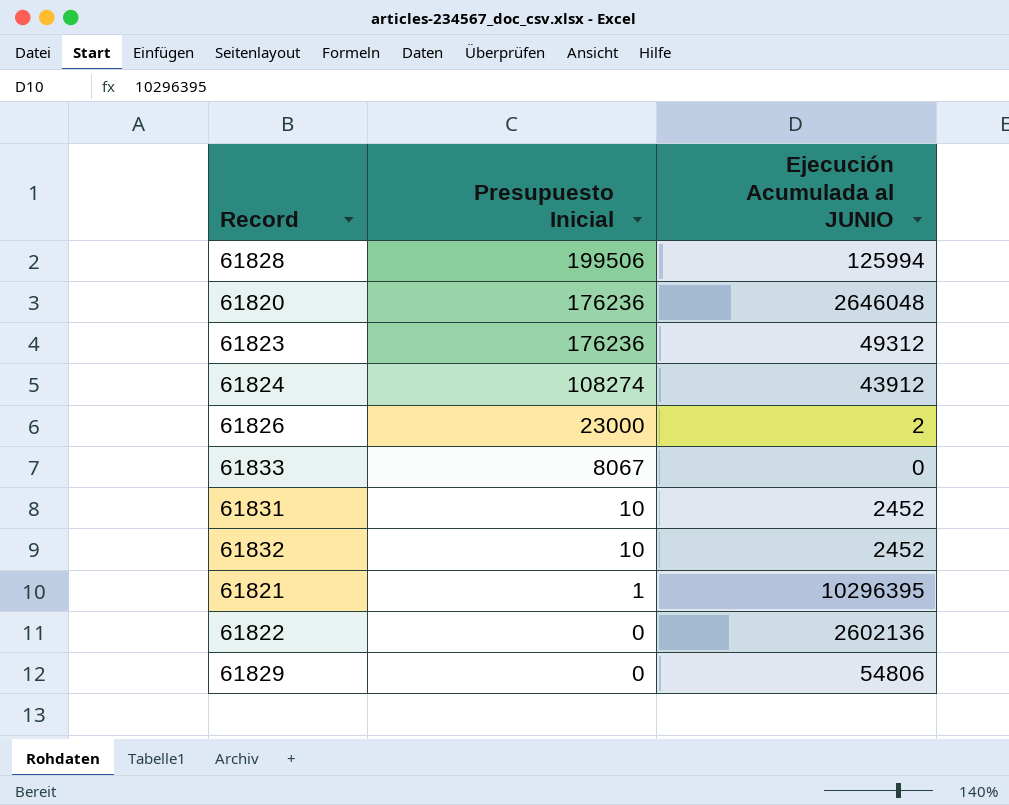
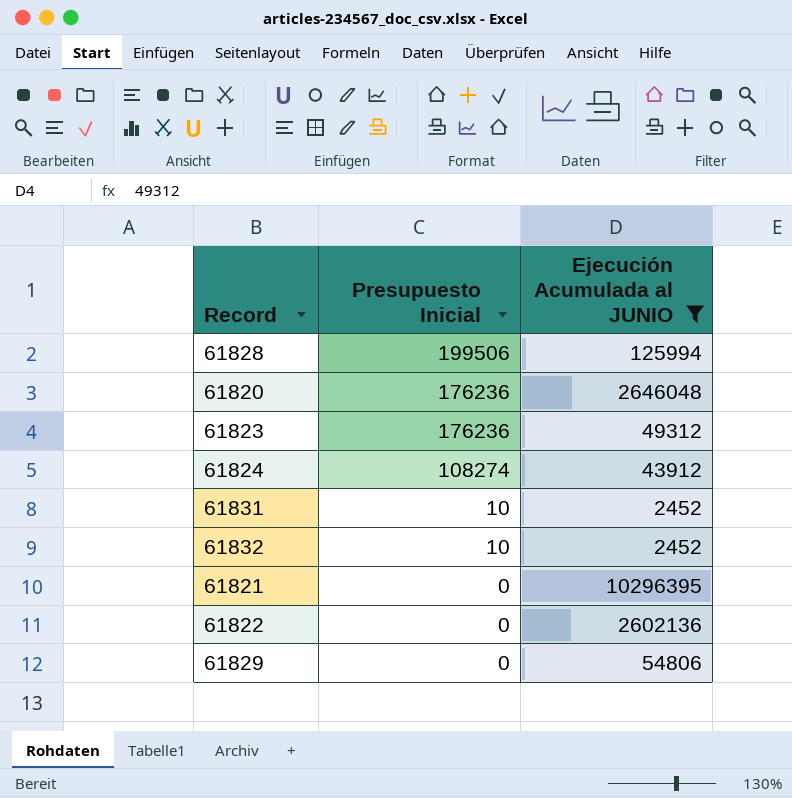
filter: none -> Ejecución Acumulada al JUNIO >= 2452
61821 | Presupuesto Inicial: 1 -> 0

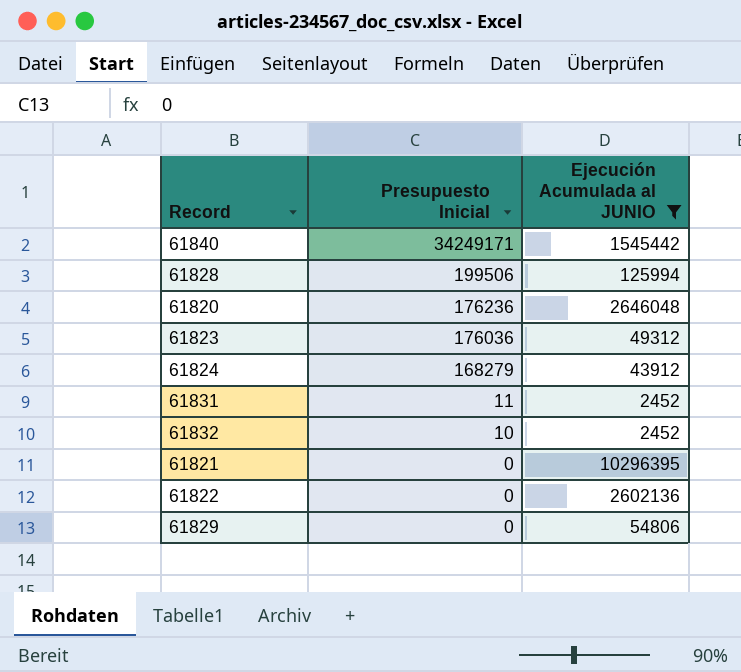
row 61840: none -> 34249171 | 1545442
61823 | Presupuesto Inicial: 176236 -> 176036
61824 | Presupuesto Inicial: 108274 -> 168279
61831 | Presupuesto Inicial: 10 -> 11

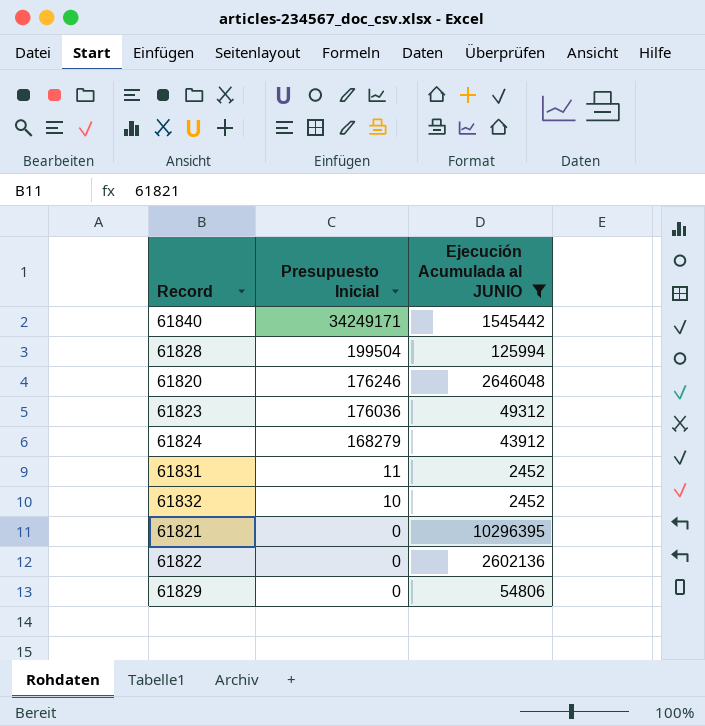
61828 | Presupuesto Inicial: 199506 -> 199504
61820 | Presupuesto Inicial: 176236 -> 176246

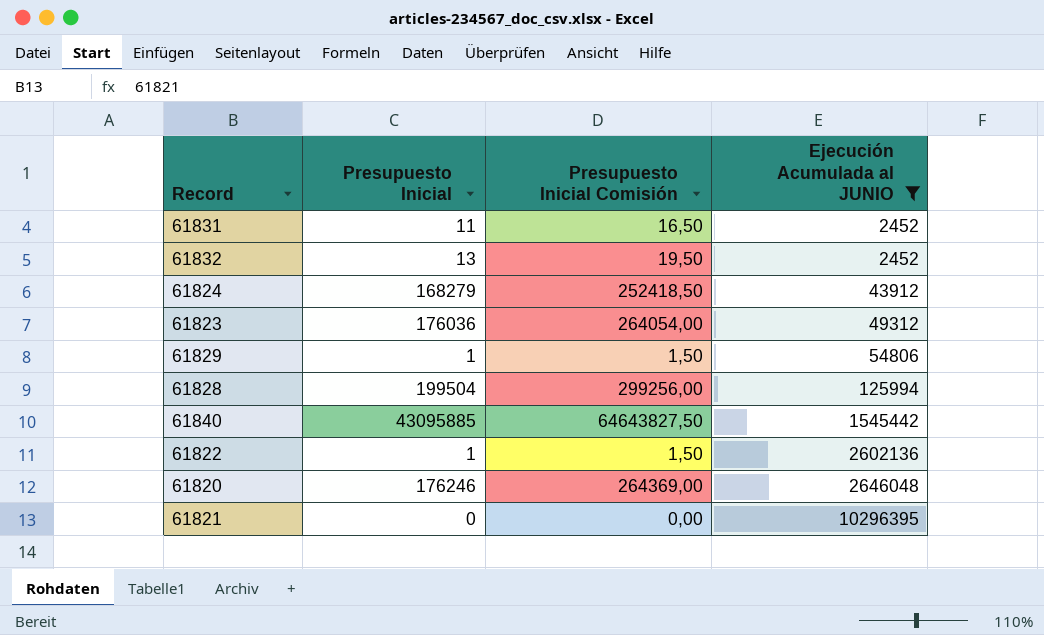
row order: Presupuesto Inicial descending -> Ejecución Acumulada al JUNIO ascending
column Presupuesto Inicial Comisión | formula: none -> [Presupuesto Inicial] * 1,5
61832 | Presupuesto Inicial: 10 -> 13
61829 | Presupuesto Inicial: 0 -> 1
61840 | Presupuesto Inicial: 34249171 -> 43095885
61822 | Presupuesto Inicial: 0 -> 1

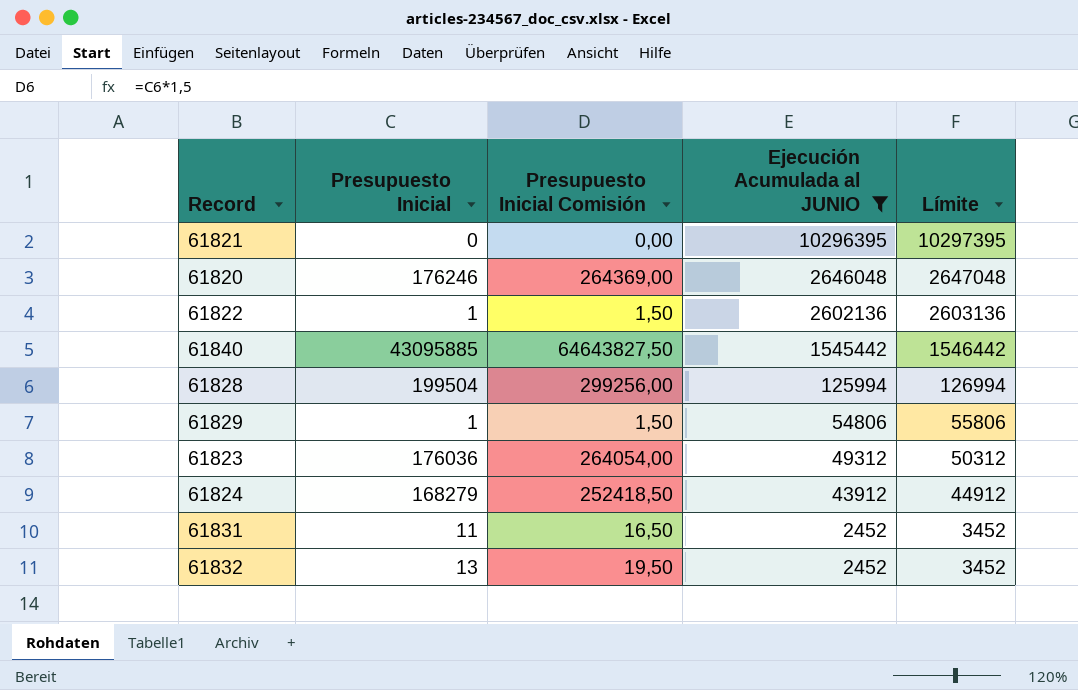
row order: Ejecución Acumulada al JUNIO ascending -> Ejecución Acumulada al JUNIO descending
column Límite | formula: none -> [Ejecución Acumulada al JUNIO] + 1000

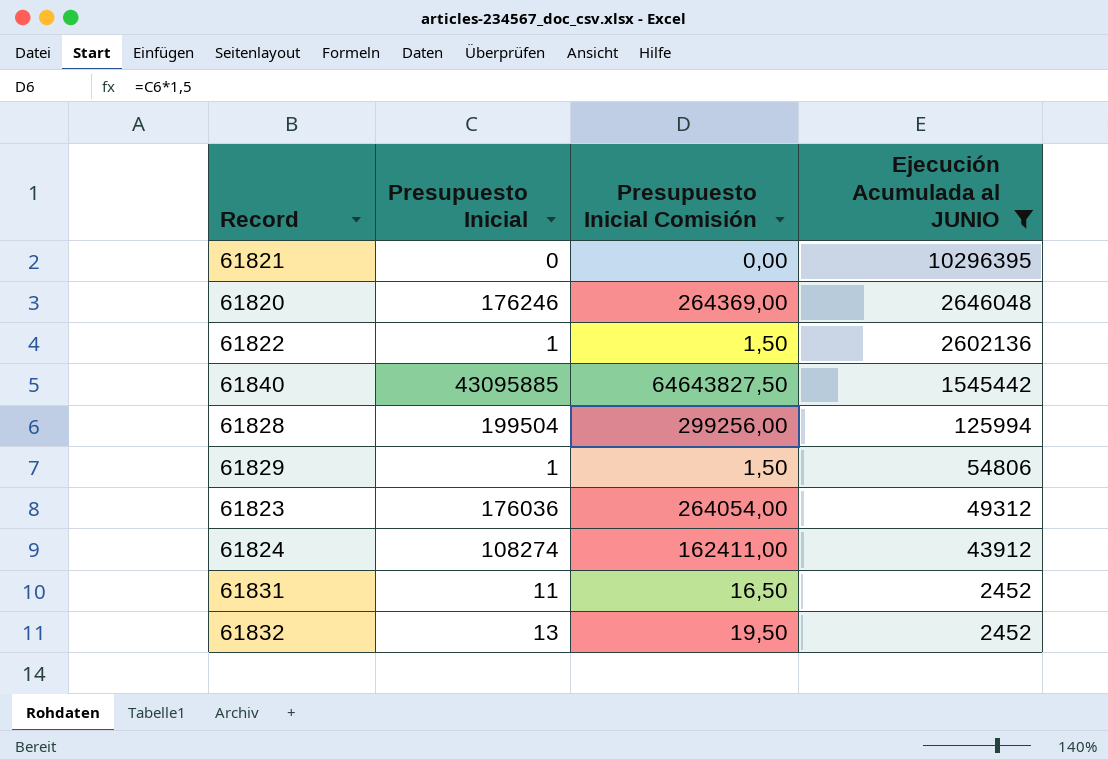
column Límite | formula: [Ejecución Acumulada al JUNIO] + 1000 -> none
61824 | Presupuesto Inicial: 168279 -> 108274
61824 | Presupuesto Inicial Comisión: 252418,50 -> 162411,00

